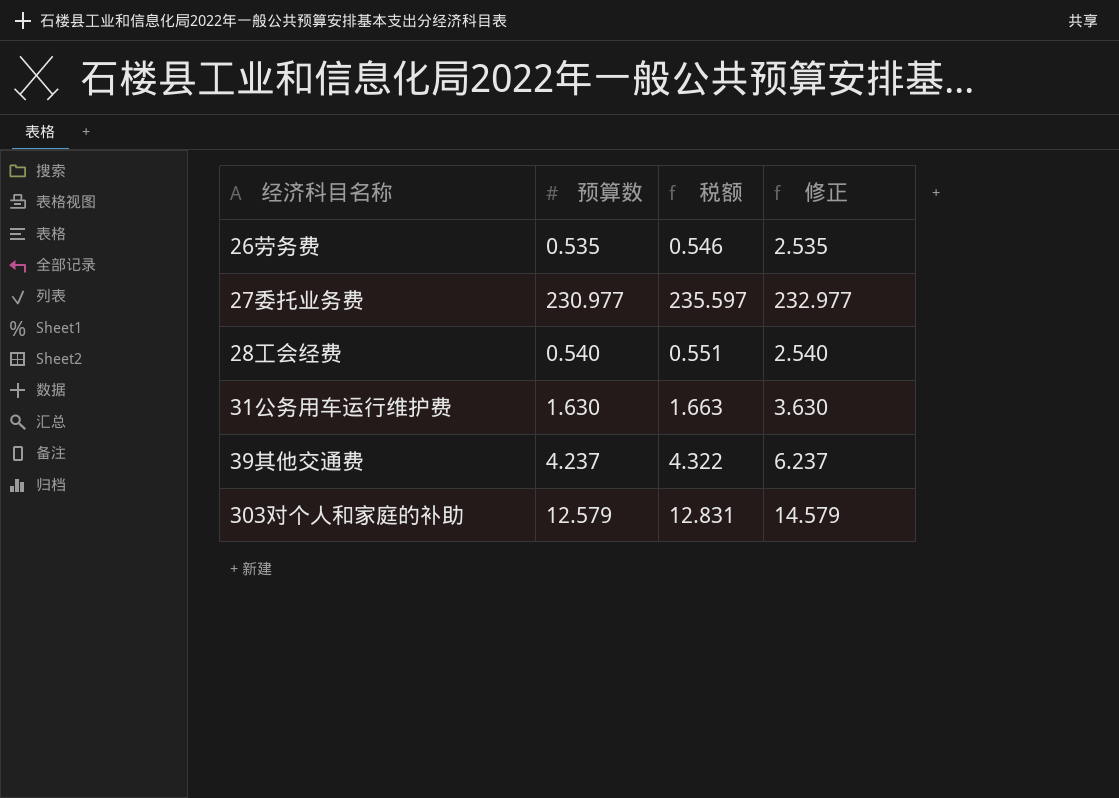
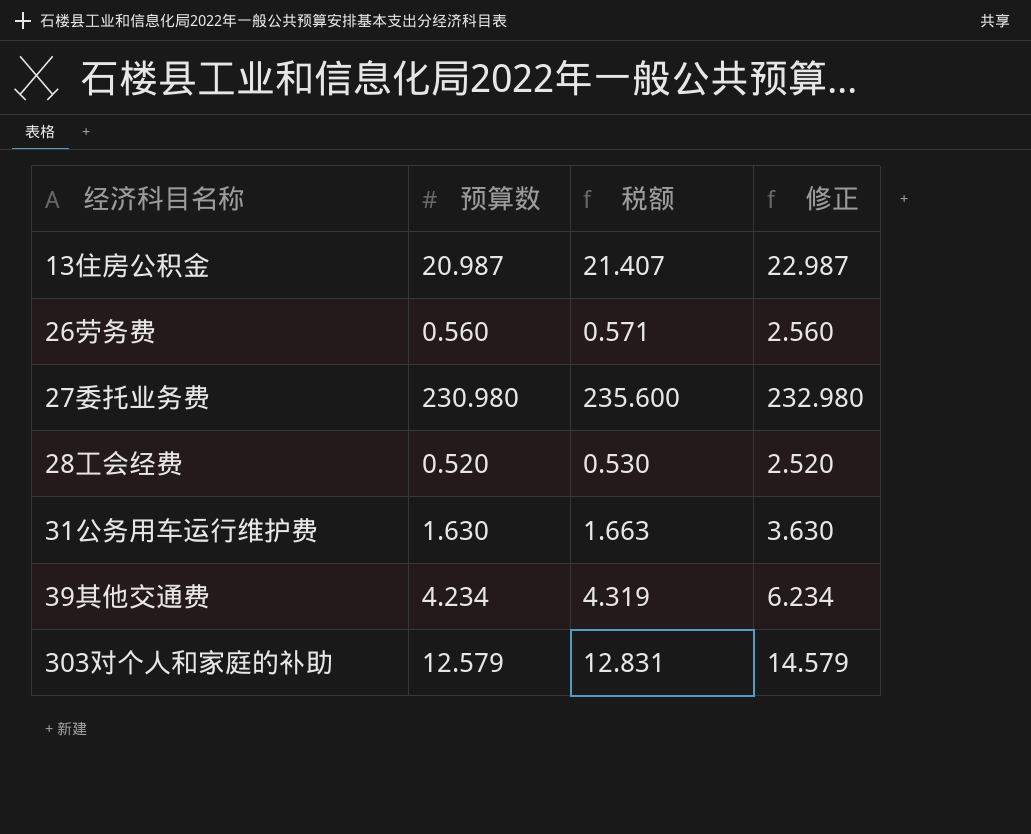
row 13住房公积金: none -> 20.987 | 21.407 | 22.987
26劳务费 | 预算数: 0.535 -> 0.560
26劳务费 | 税额: 0.546 -> 0.571
26劳务费 | 修正: 2.535 -> 2.560
27委托业务费 | 预算数: 230.977 -> 230.980
27委托业务费 | 税额: 235.597 -> 235.600
27委托业务费 | 修正: 232.977 -> 232.980
28工会经费 | 预算数: 0.540 -> 0.520
28工会经费 | 税额: 0.551 -> 0.530
28工会经费 | 修正: 2.540 -> 2.520
39其他交通费 | 预算数: 4.237 -> 4.234
39其他交通费 | 税额: 4.322 -> 4.319
39其他交通费 | 修正: 6.237 -> 6.234

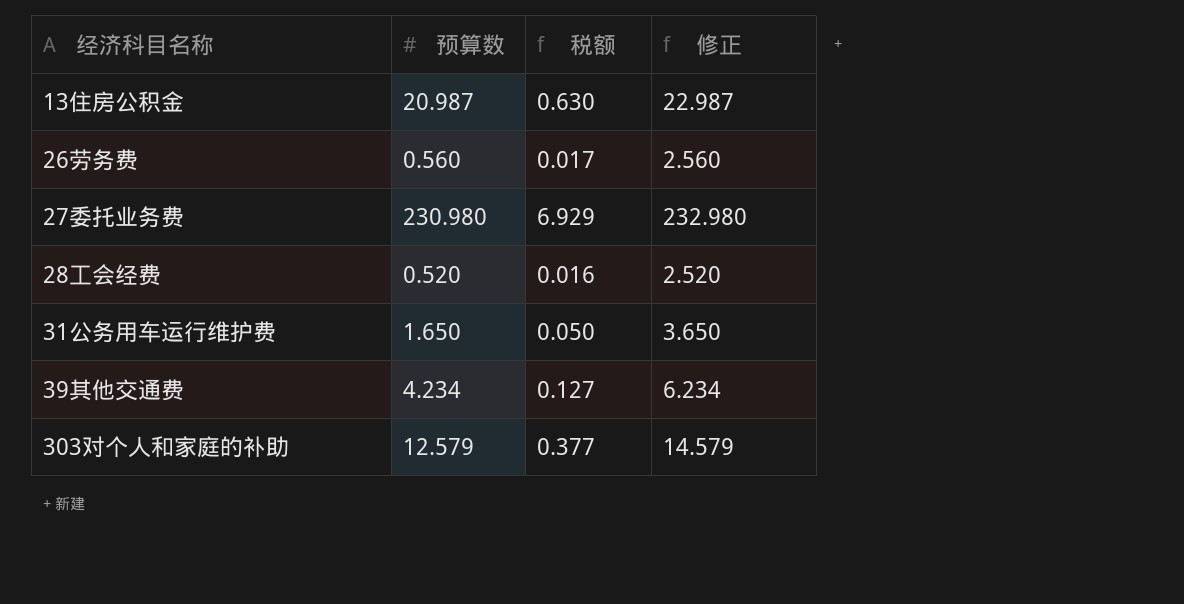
column 税额 | formula: [预算数] * 1.02 -> [预算数] * 0.03
31公务用车运行维护费 | 预算数: 1.630 -> 1.650
31公务用车运行维护费 | 修正: 3.630 -> 3.650

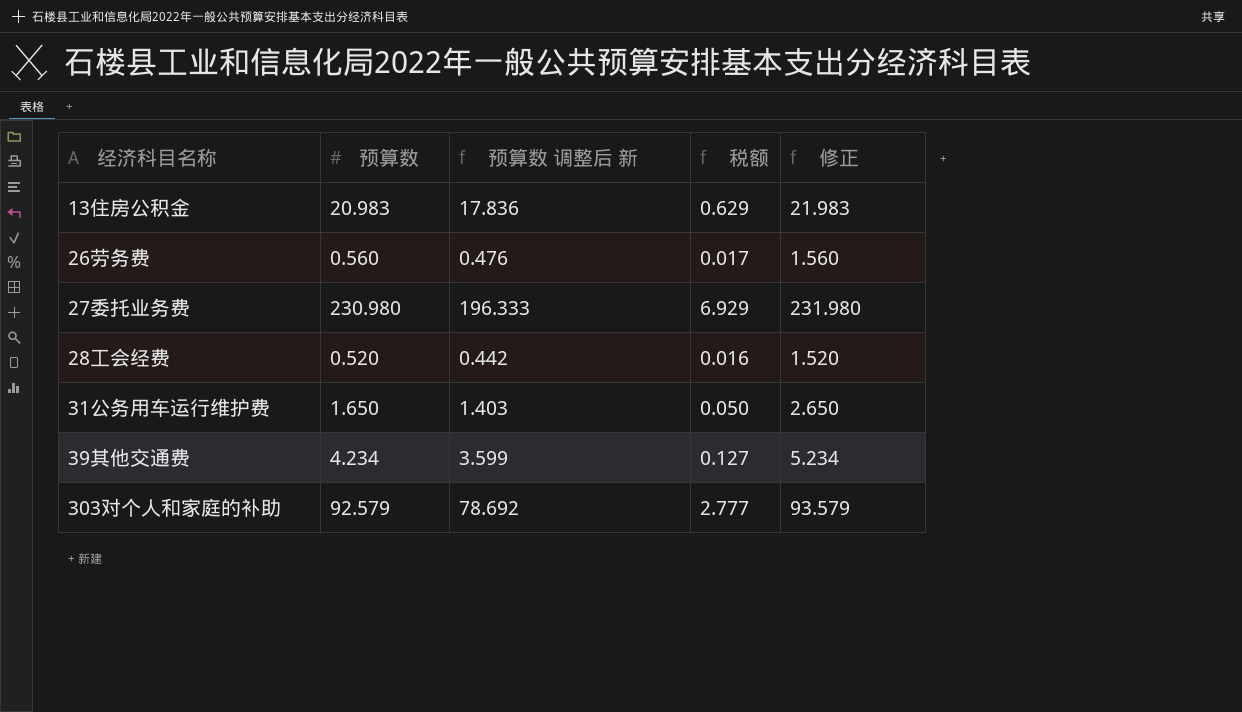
column 预算数 调整后 新 | formula: none -> [预算数] * 0.85
column 修正 | formula: [预算数] + 2 -> [预算数] + 1
13住房公积金 | 预算数: 20.987 -> 20.983
13住房公积金 | 税额: 0.630 -> 0.629
303对个人和家庭的补助 | 预算数: 12.579 -> 92.579
303对个人和家庭的补助 | 税额: 0.377 -> 2.777

